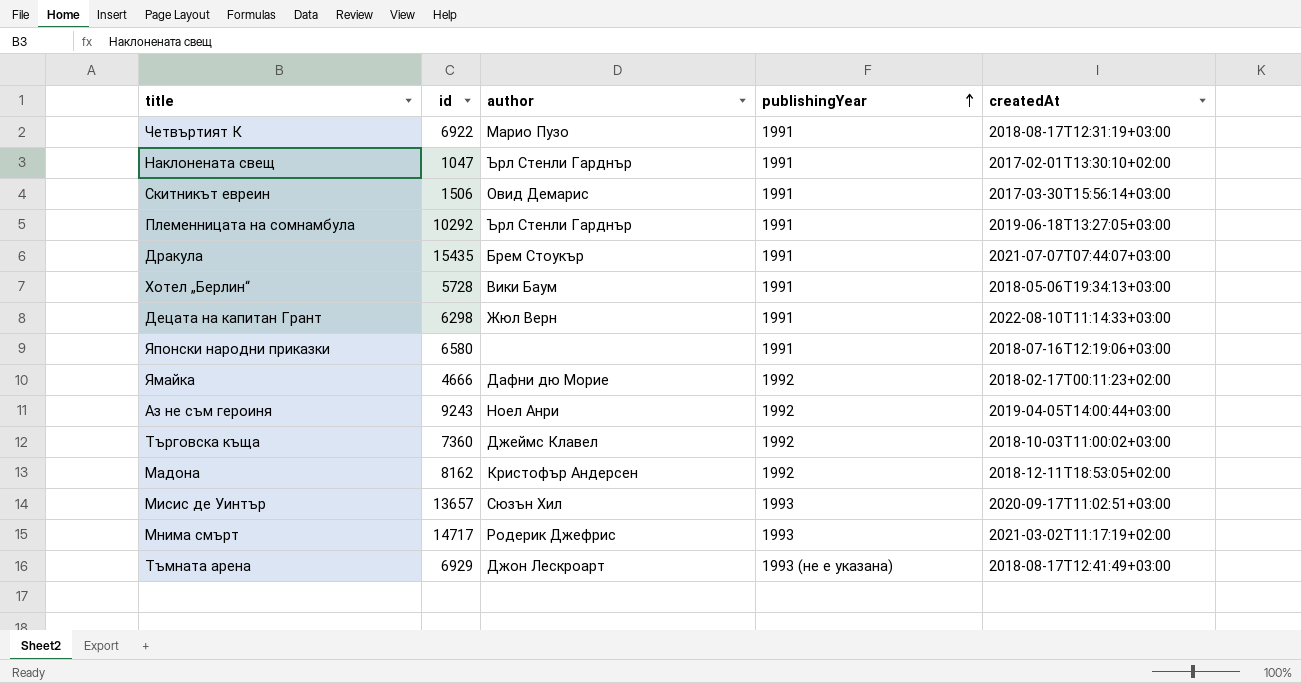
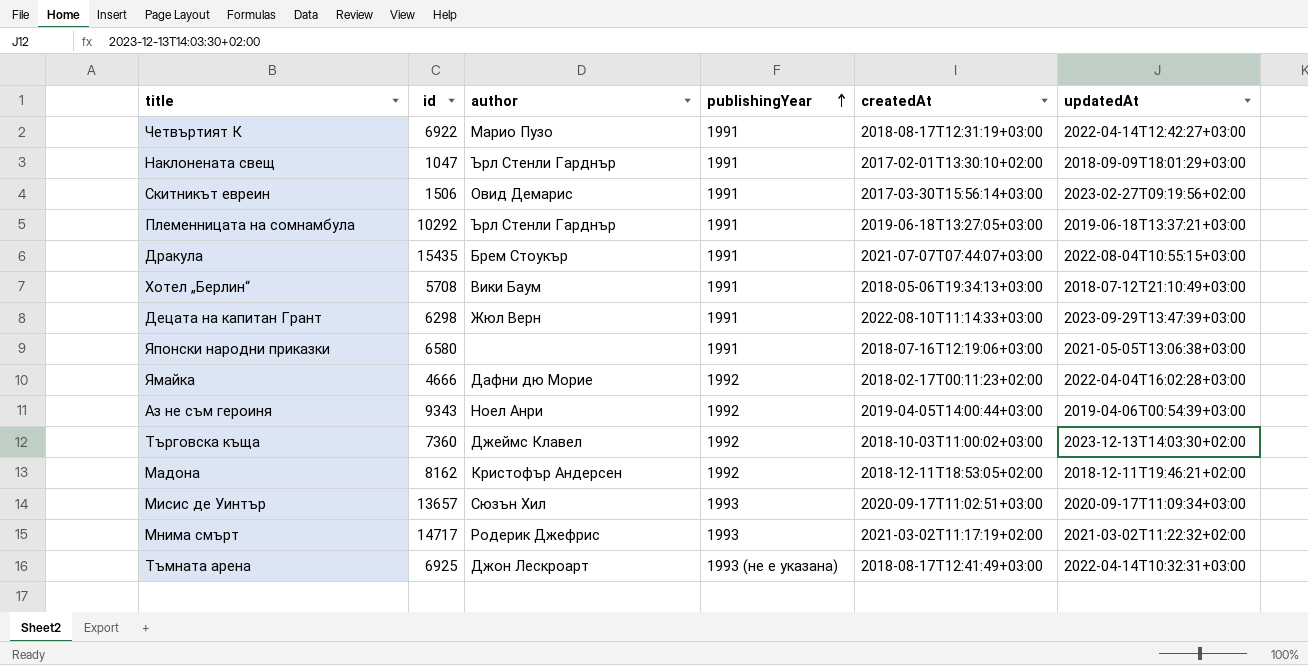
column updatedAt | position: none -> 6
Хотел „Берлин“ | id: 5728 -> 5708
Аз не съм героиня | id: 9243 -> 9343
Тъмната арена | id: 6929 -> 6925

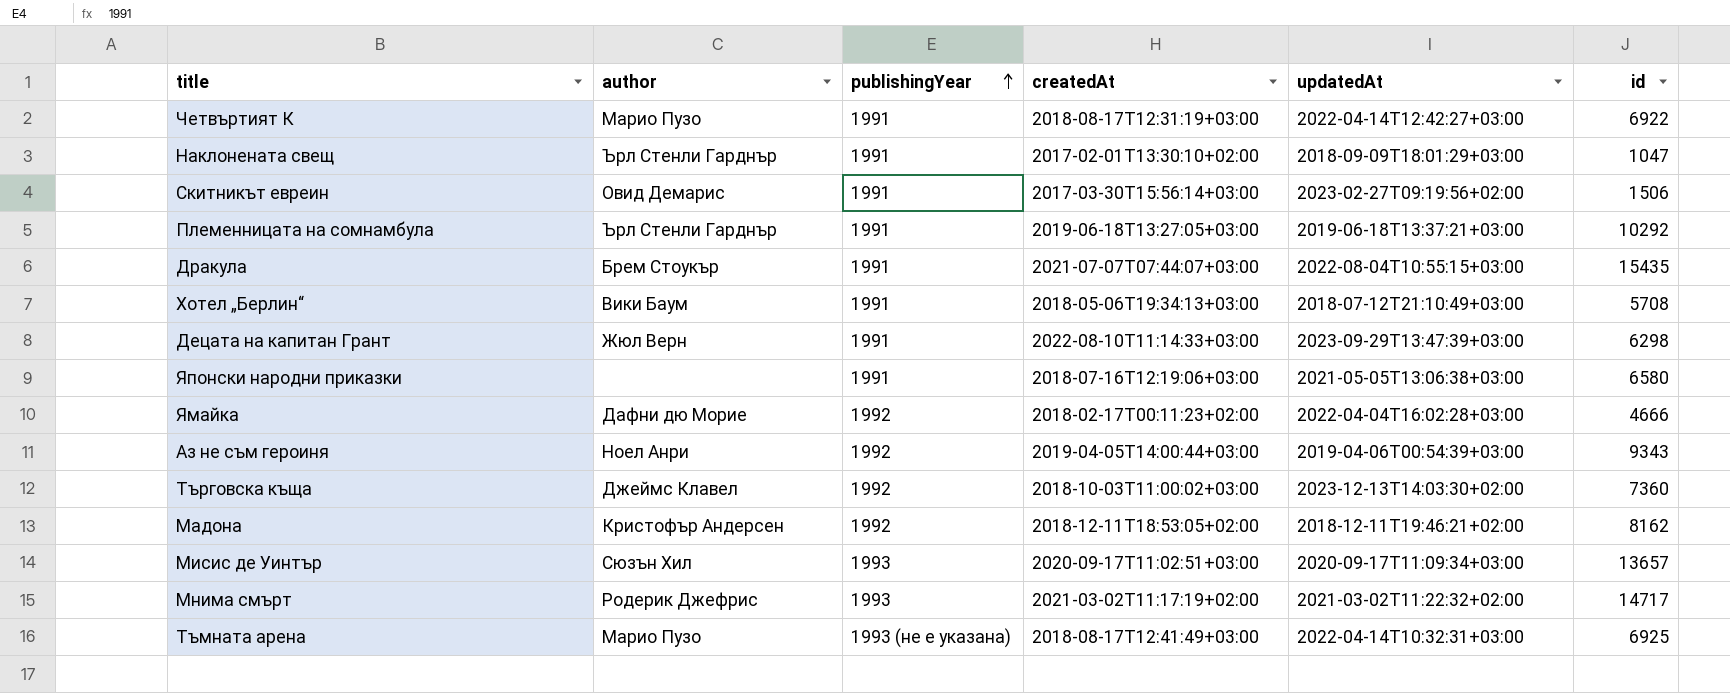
column id | position: 2 -> 6
Тъмната арена | author: Джон Лескроарт -> Марио Пузо

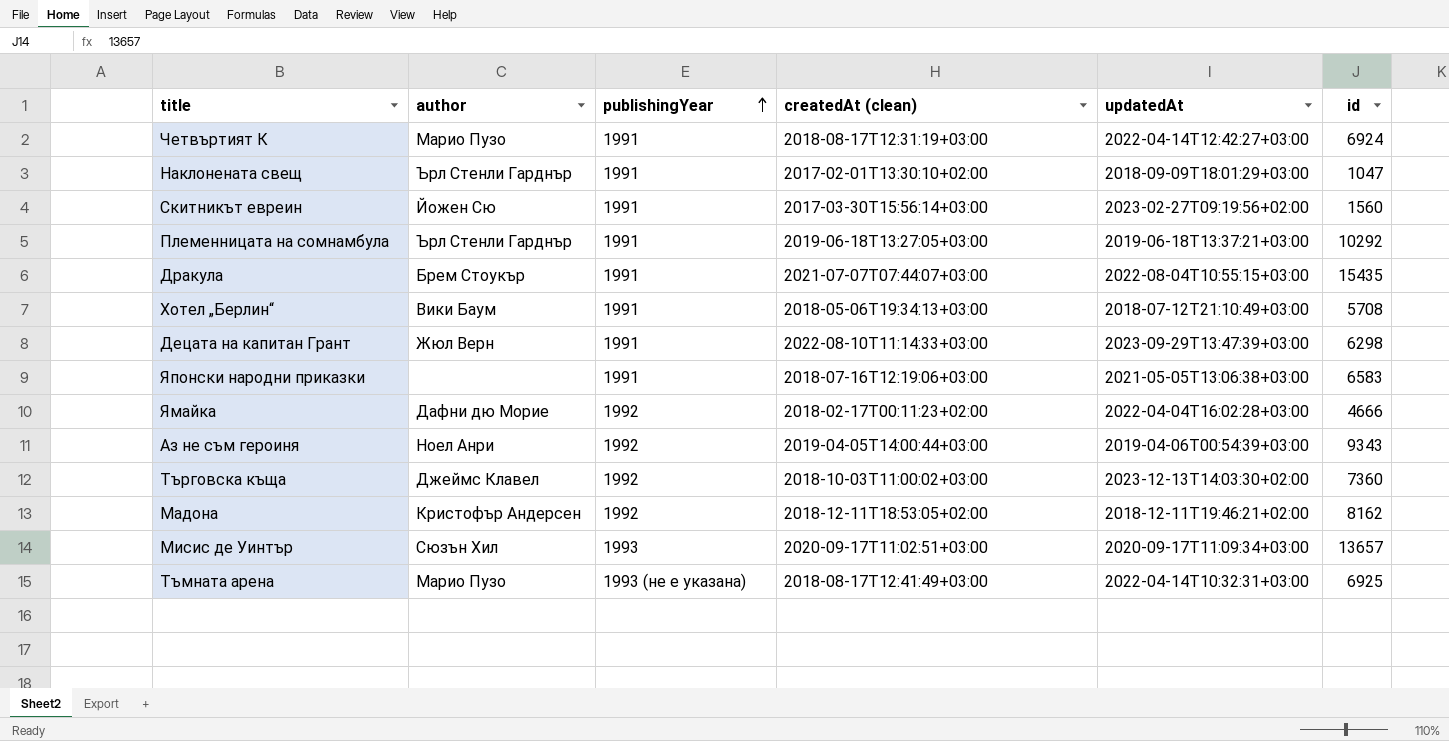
column name: createdAt -> createdAt (clean)
row Мнима смърт: Родерик Джефрис | 1993 | 2021-03-02T11:17:19+02:00 | 2021-03-02T11:22:32+02:00 | 14717 -> none
Четвъртият К | id: 6922 -> 6924
Скитникът евреин | author: Овид Демарис -> Йожен Сю
Скитникът евреин | id: 1506 -> 1560
Японски народни приказки | id: 6580 -> 6583

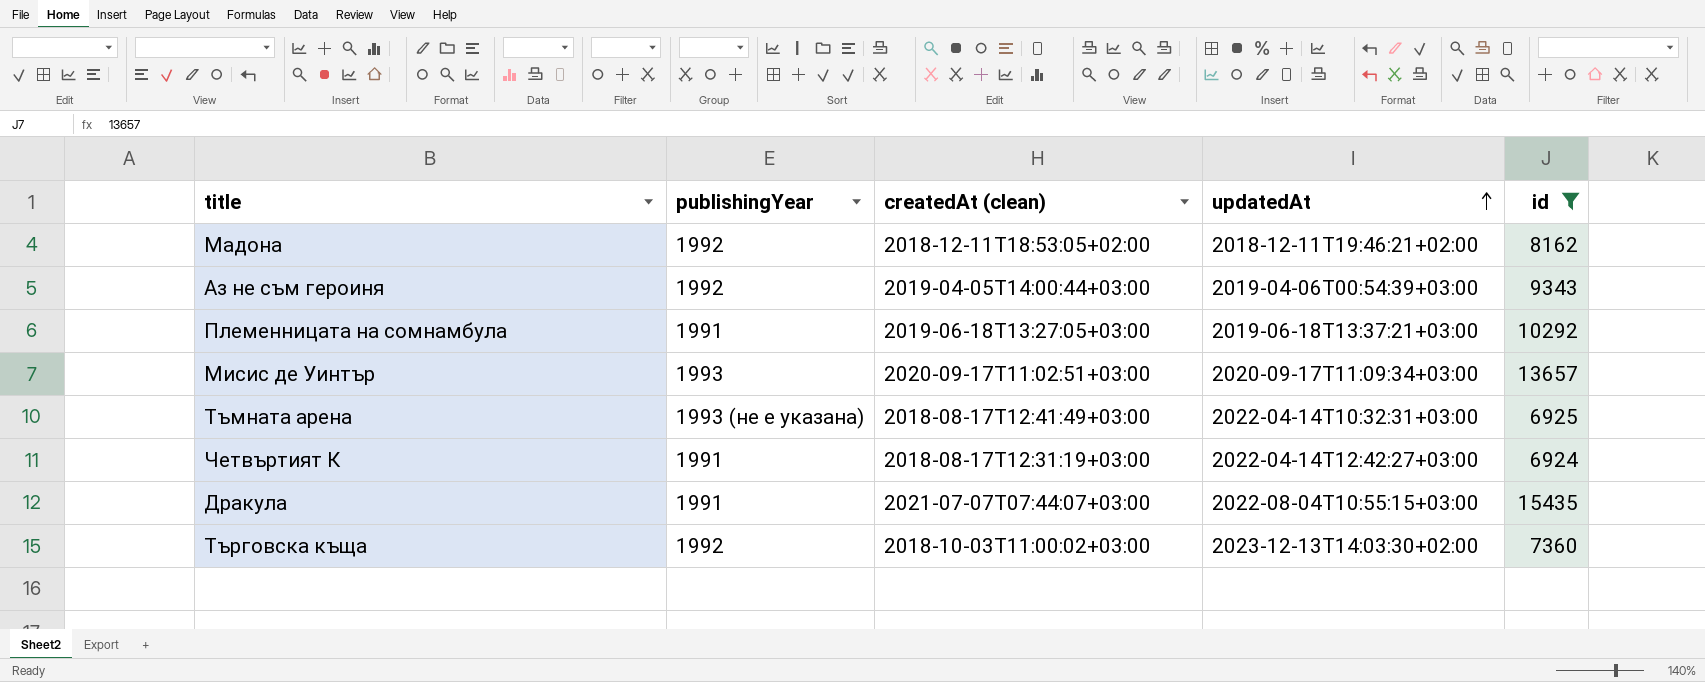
filter: none -> id >= 6924
row order: publishingYear ascending -> updatedAt ascending
column author | position: 2 -> none

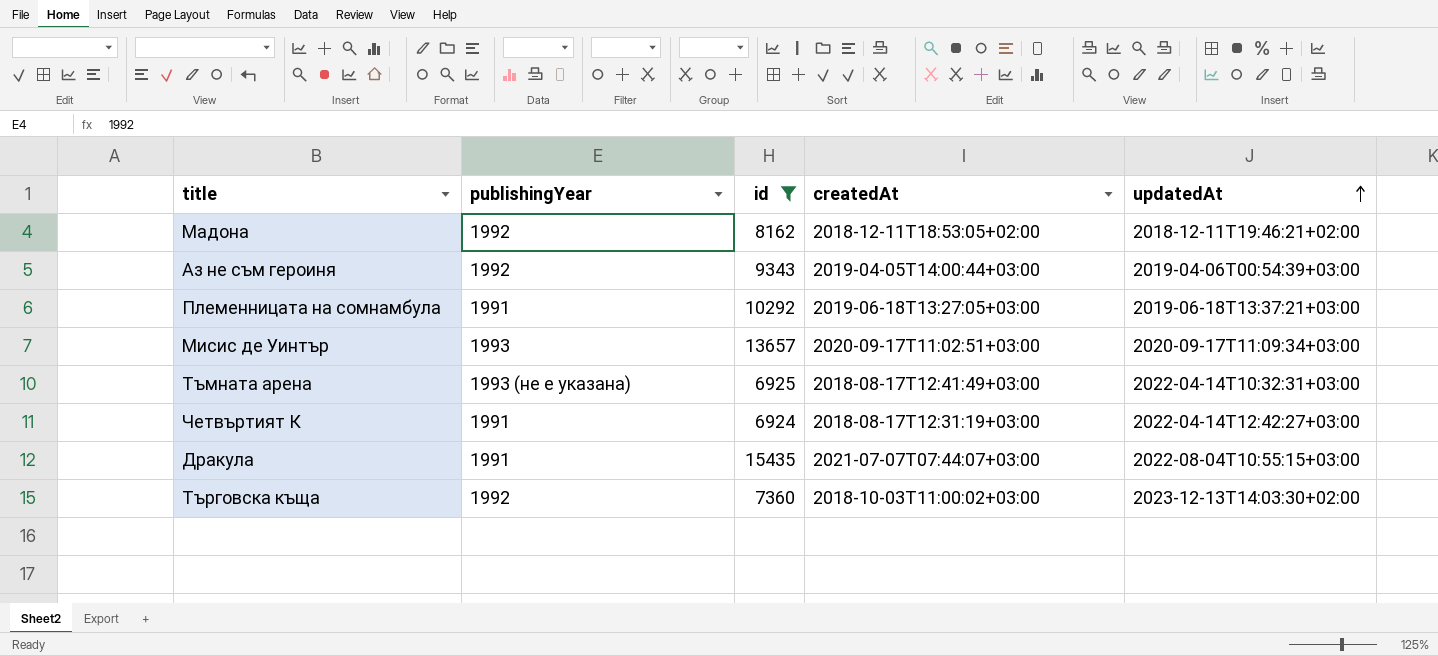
column id | position: 5 -> 3
column name: createdAt (clean) -> createdAt

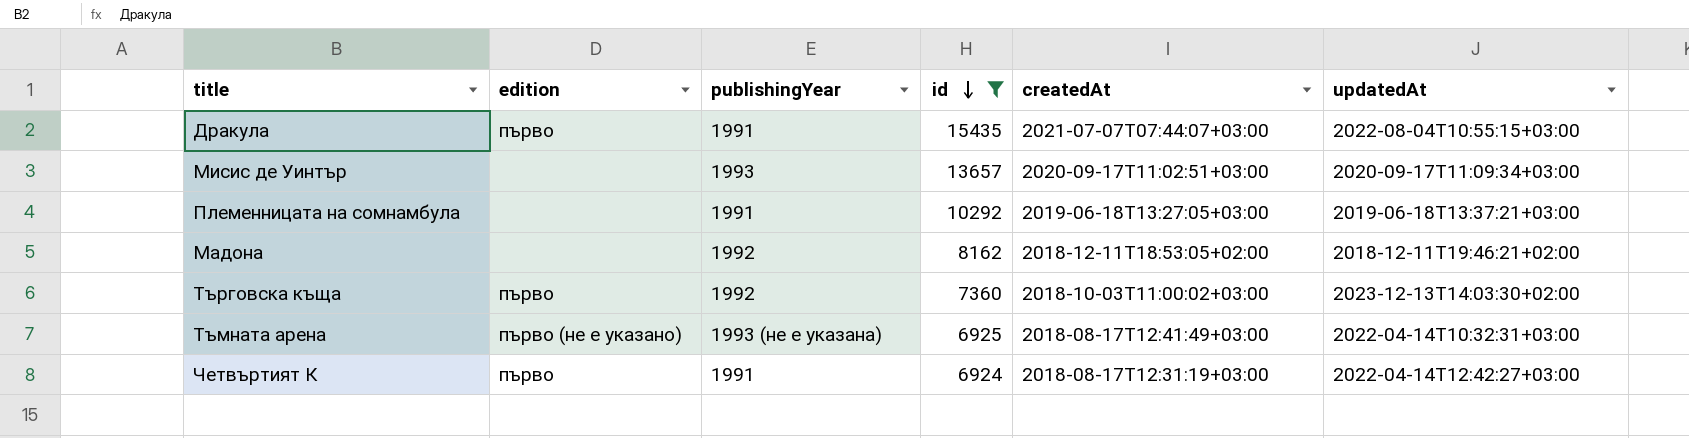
row order: updatedAt ascending -> id descending
column edition | position: none -> 2
row Аз не съм героиня: 1992 | 9343 | 2019-04-05T14:00:44+03:00 | 2019-04-06T00:54:39+03:00 -> none

